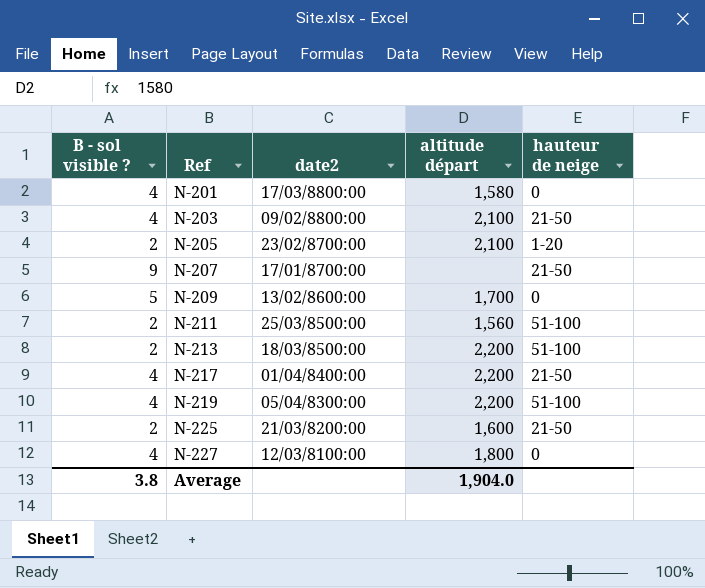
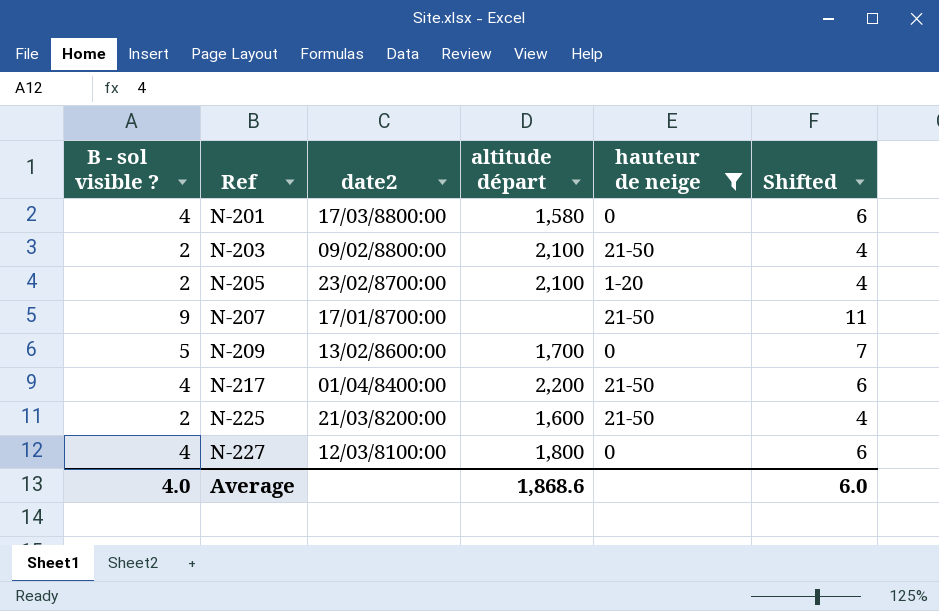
filter: none -> hauteur de neige != 51-100
column Shifted | formula: none -> [B - sol visible ?] + 2
N-203 | B - sol visible ?: 4 -> 2
Average | B - sol visible ?: 3.8 -> 4.0
Average | altitude départ: 1,904.0 -> 1,868.6

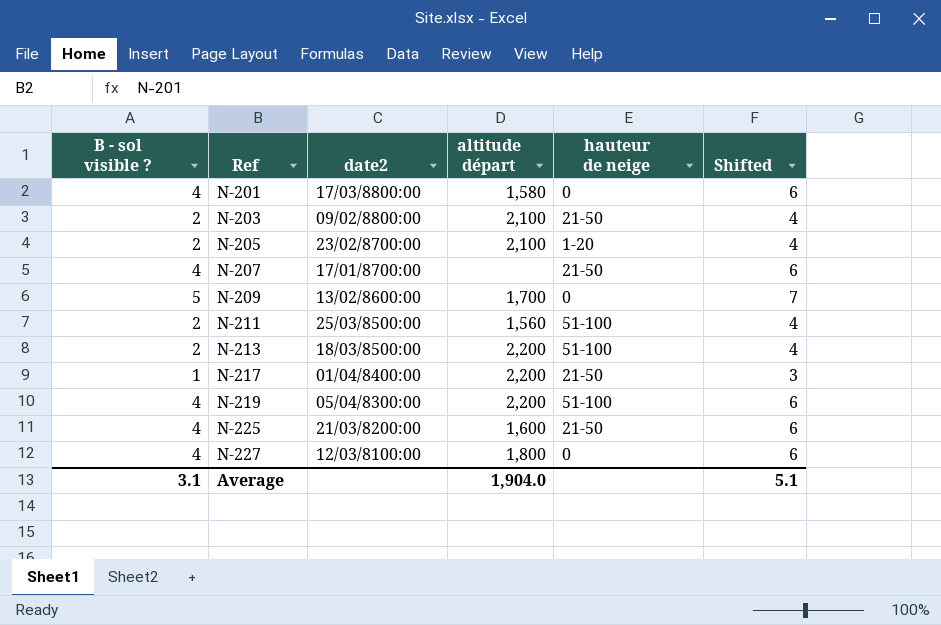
filter: hauteur de neige != 51-100 -> none
N-207 | B - sol visible ?: 9 -> 4
N-207 | Shifted: 11 -> 6
N-217 | B - sol visible ?: 4 -> 1
N-217 | Shifted: 6 -> 3
N-225 | B - sol visible ?: 2 -> 4
N-225 | Shifted: 4 -> 6
Average | B - sol visible ?: 4.0 -> 3.1
Average | altitude départ: 1,868.6 -> 1,904.0
Average | Shifted: 6.0 -> 5.1

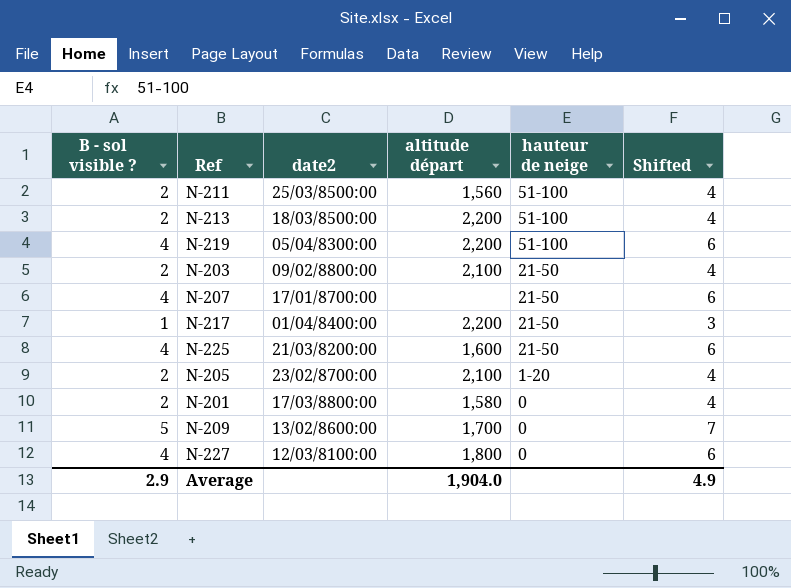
row order: Ref ascending -> hauteur de neige descending
N-201 | B - sol visible ?: 4 -> 2
N-201 | Shifted: 6 -> 4
Average | B - sol visible ?: 3.1 -> 2.9
Average | Shifted: 5.1 -> 4.9

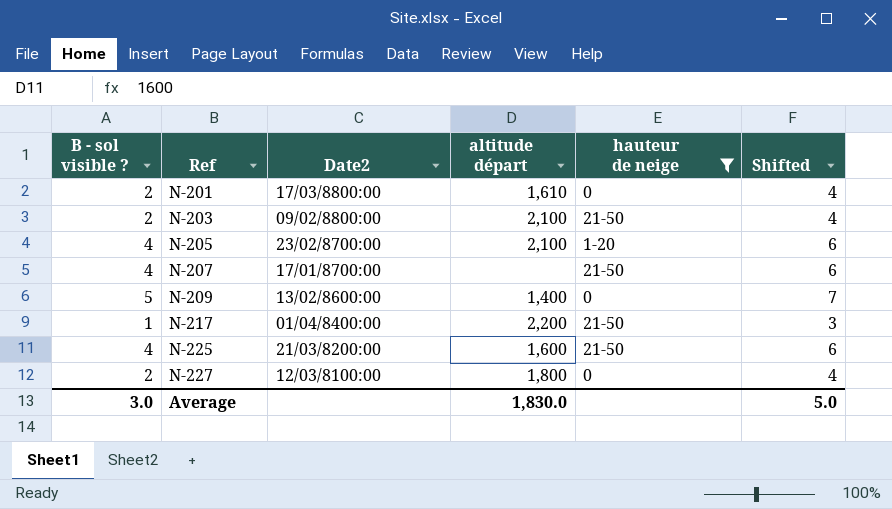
filter: none -> hauteur de neige != 51-100
row order: hauteur de neige descending -> Ref ascending
column name: date2 -> Date2
N-201 | altitude départ: 1,580 -> 1,610
N-205 | B - sol visible ?: 2 -> 4
N-205 | Shifted: 4 -> 6
N-209 | altitude départ: 1,700 -> 1,400
N-227 | B - sol visible ?: 4 -> 2
N-227 | Shifted: 6 -> 4
Average | B - sol visible ?: 2.9 -> 3.0
Average | altitude départ: 1,904.0 -> 1,830.0
Average | Shifted: 4.9 -> 5.0

